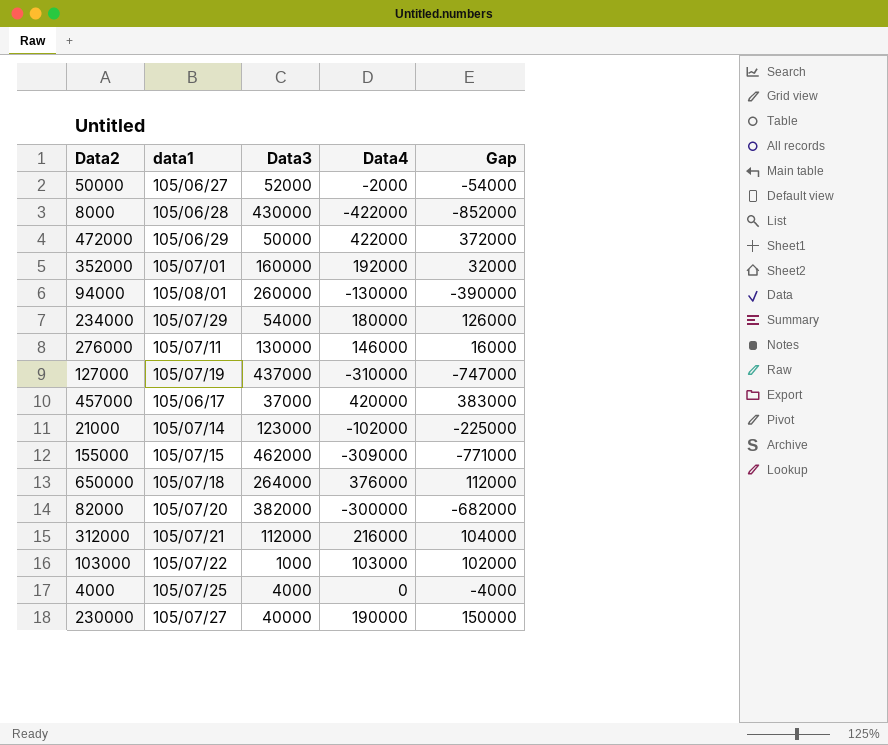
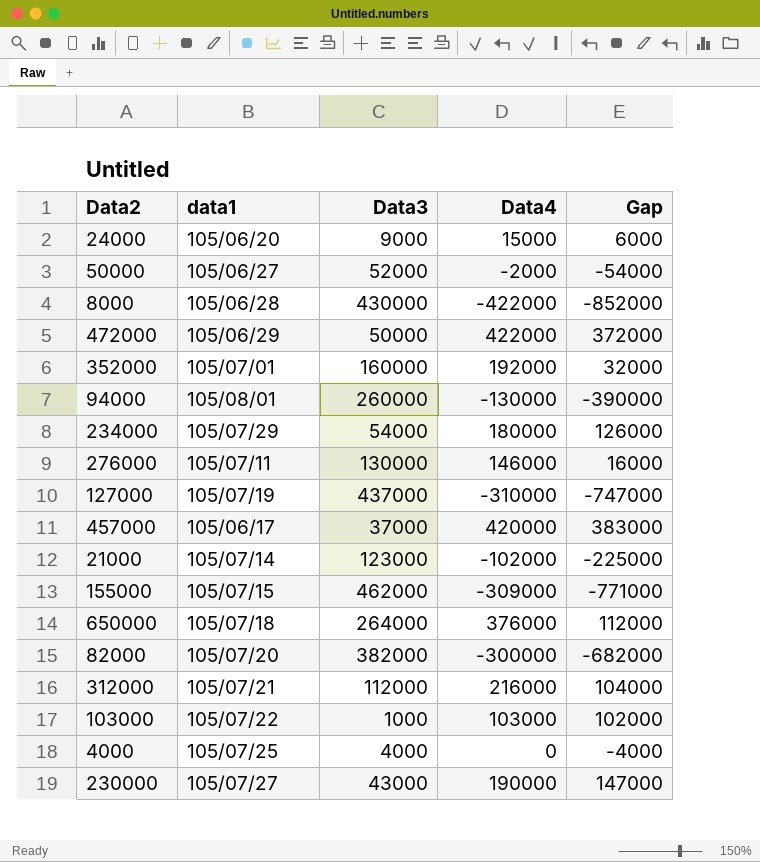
row 24000: none -> 105/06/20 | 9000 | 15000 | 6000
230000 | Data3: 40000 -> 43000
230000 | Gap: 150000 -> 147000

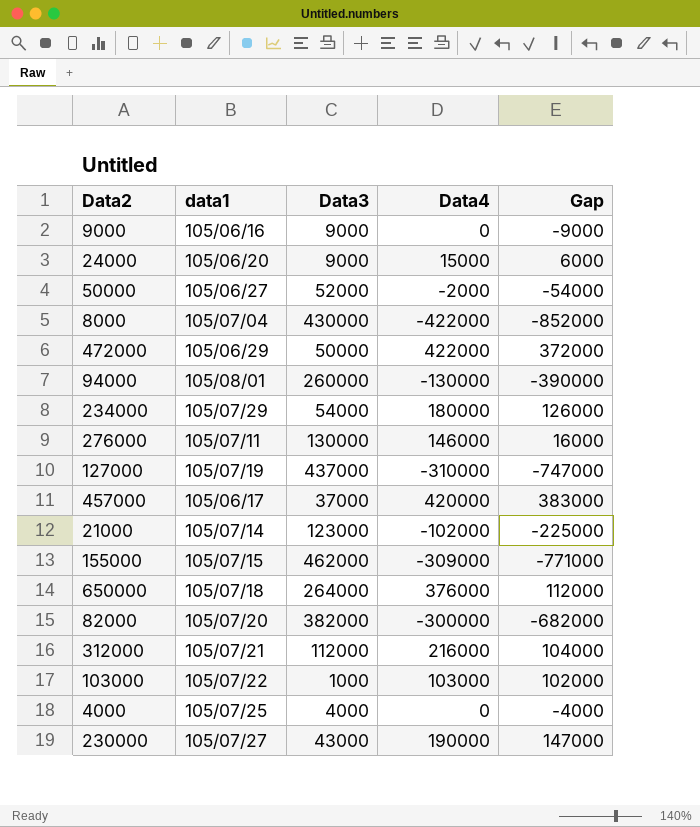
row 352000: 105/07/01 | 160000 | 192000 | 32000 -> none
row 9000: none -> 105/06/16 | 9000 | 0 | -9000
8000 | data1: 105/06/28 -> 105/07/04

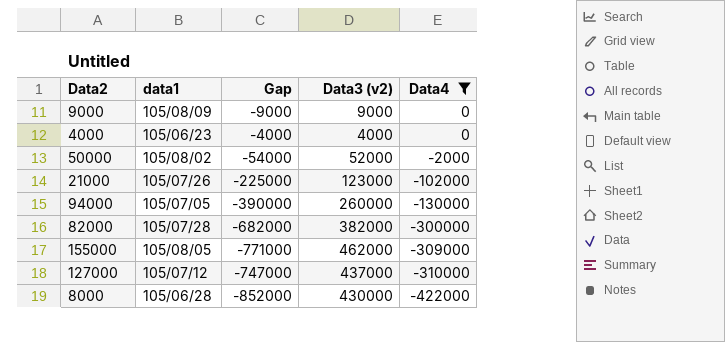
filter: none -> Data4 <= 0
row order: none -> Data4 descending
column Gap | position: 5 -> 3
column name: Data3 -> Data3 (v2)
9000 | data1: 105/06/16 -> 105/08/09
4000 | data1: 105/07/25 -> 105/06/23
50000 | data1: 105/06/27 -> 105/08/02
21000 | data1: 105/07/14 -> 105/07/26
94000 | data1: 105/08/01 -> 105/07/05
82000 | data1: 105/07/20 -> 105/07/28
155000 | data1: 105/07/15 -> 105/08/05
127000 | data1: 105/07/19 -> 105/07/12
8000 | data1: 105/07/04 -> 105/06/28

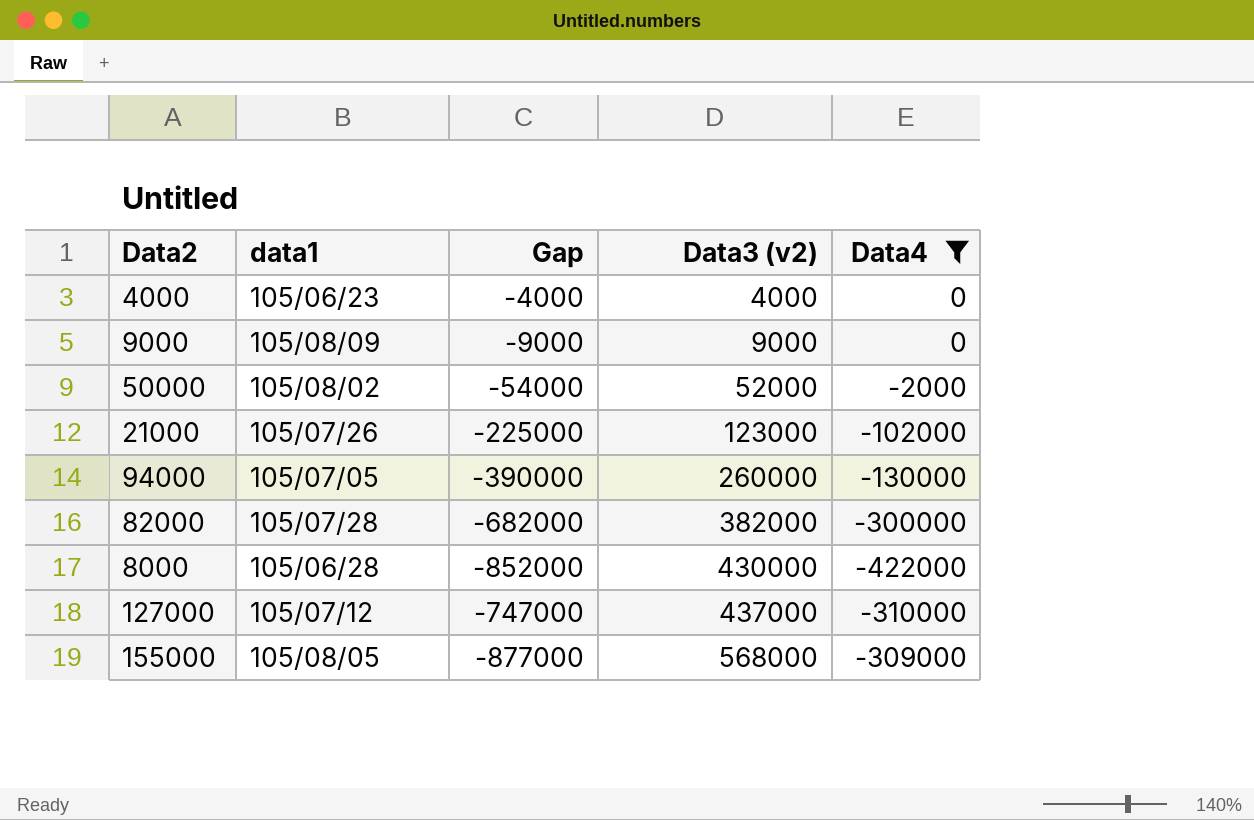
row order: Data4 descending -> Data3 (v2) ascending
155000 | Gap: -771000 -> -877000
155000 | Data3 (v2): 462000 -> 568000

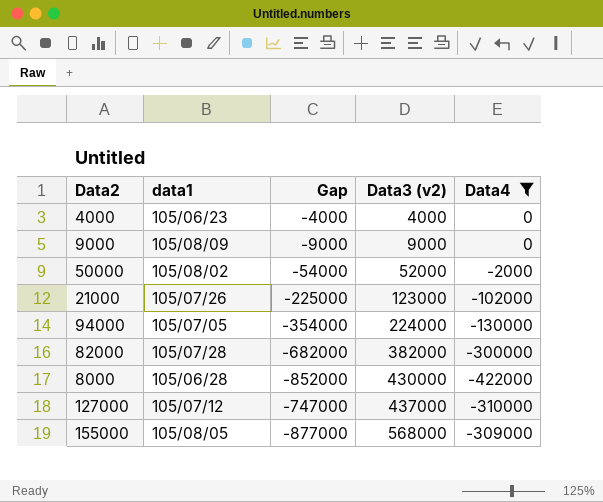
94000 | Gap: -390000 -> -354000
94000 | Data3 (v2): 260000 -> 224000

